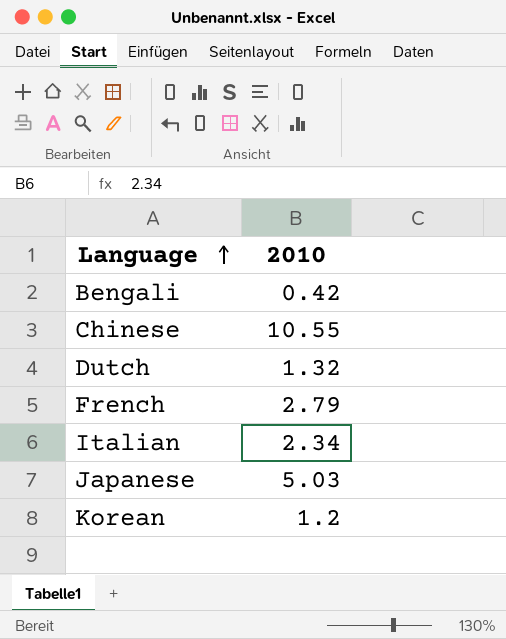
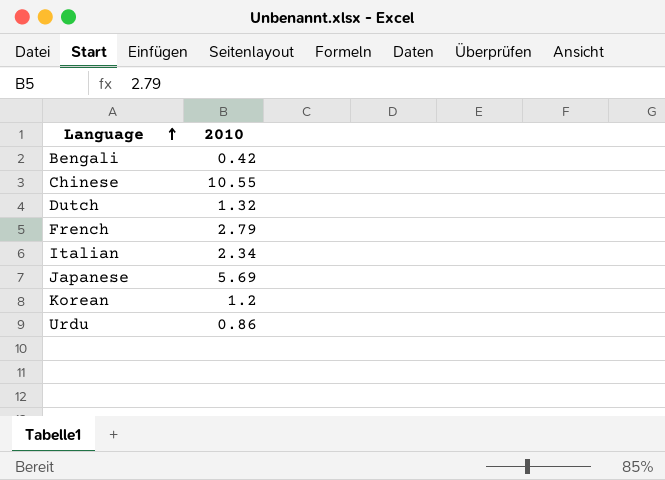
Japanese | 2010: 5.03 -> 5.69
row Urdu: none -> 0.86

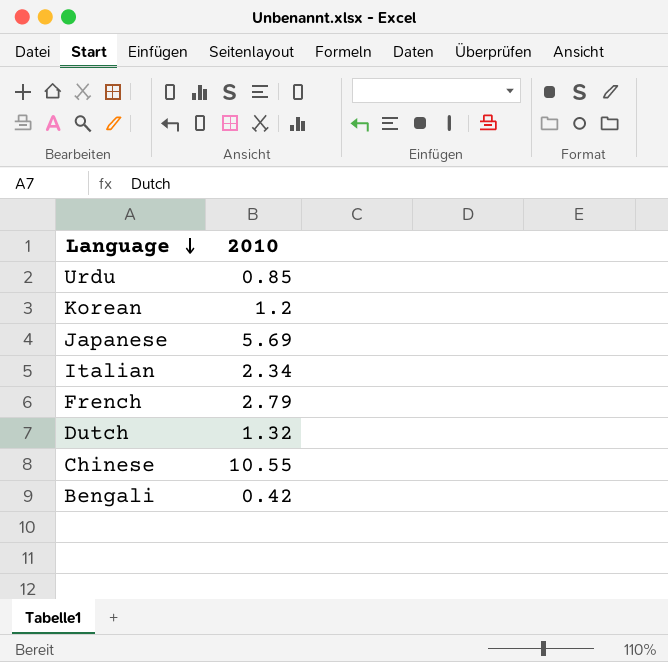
row order: Language ascending -> Language descending
Urdu | 2010: 0.86 -> 0.85

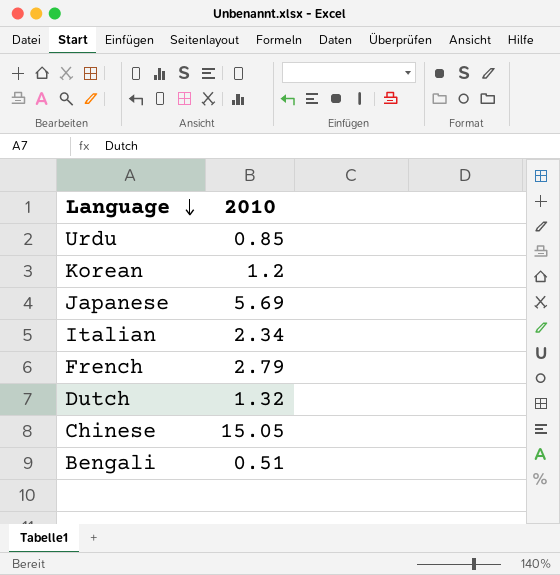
Chinese | 2010: 10.55 -> 15.05
Bengali | 2010: 0.42 -> 0.51

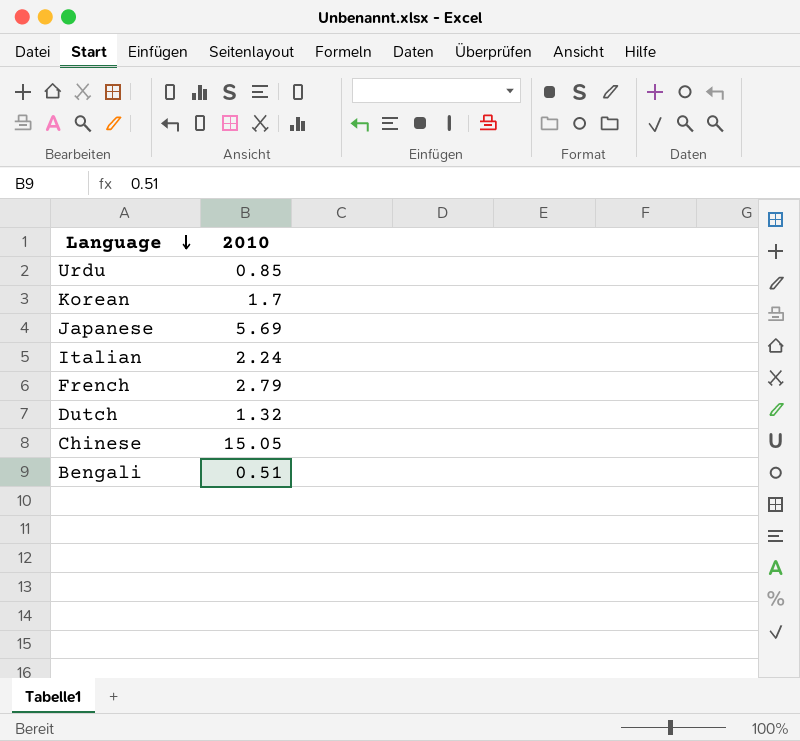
Korean | 2010: 1.2 -> 1.7
Italian | 2010: 2.34 -> 2.24

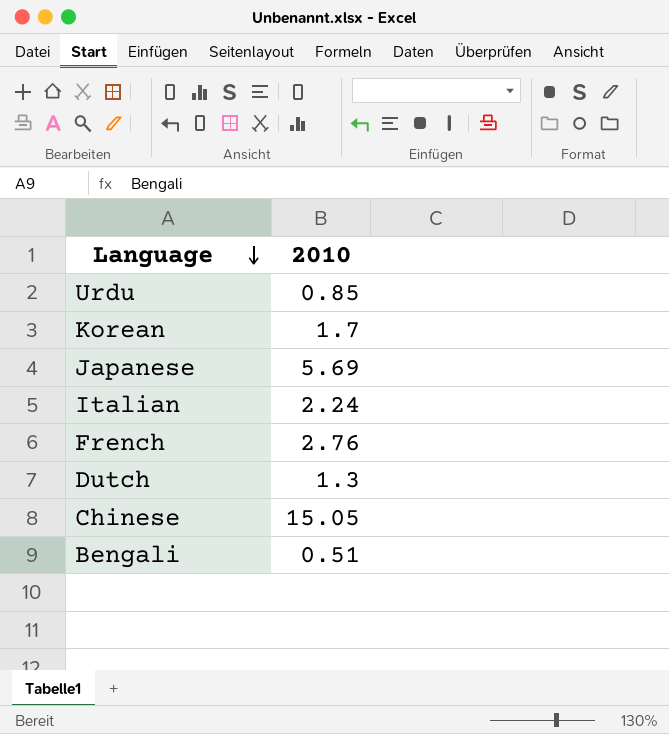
French | 2010: 2.79 -> 2.76
Dutch | 2010: 1.32 -> 1.3

